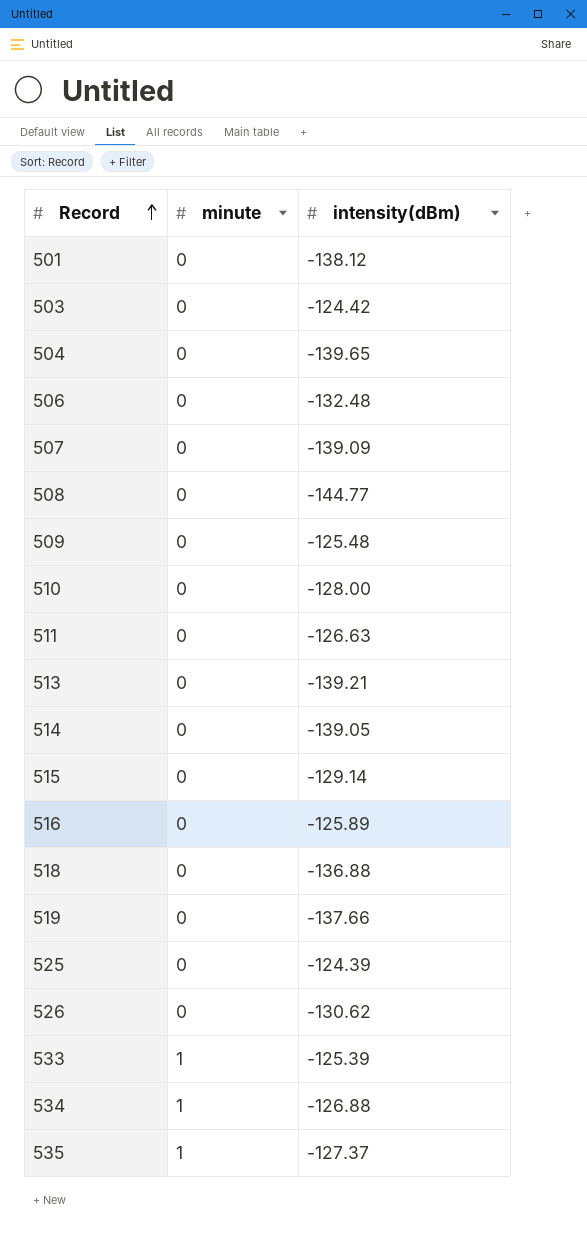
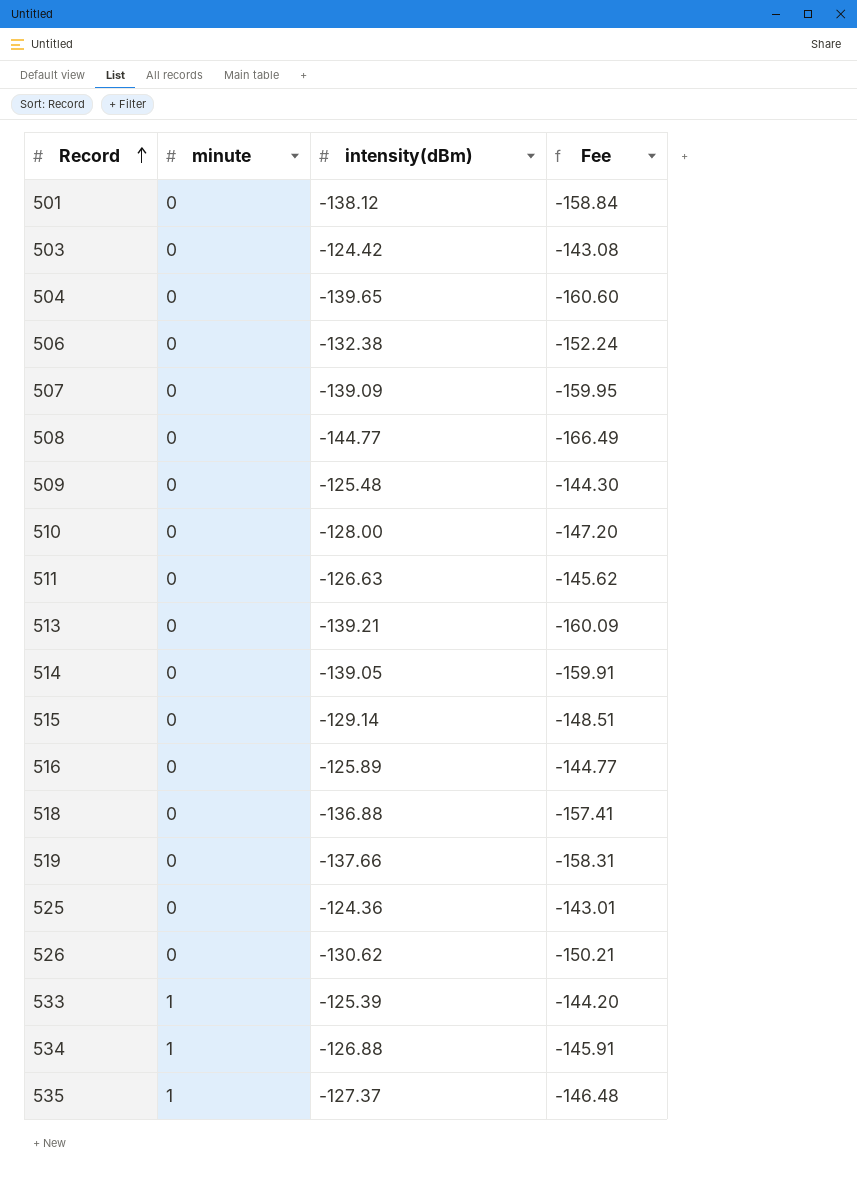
column Fee | formula: none -> [intensity(dBm)] * 1.15
506 | intensity(dBm): -132.48 -> -132.38
525 | intensity(dBm): -124.39 -> -124.36

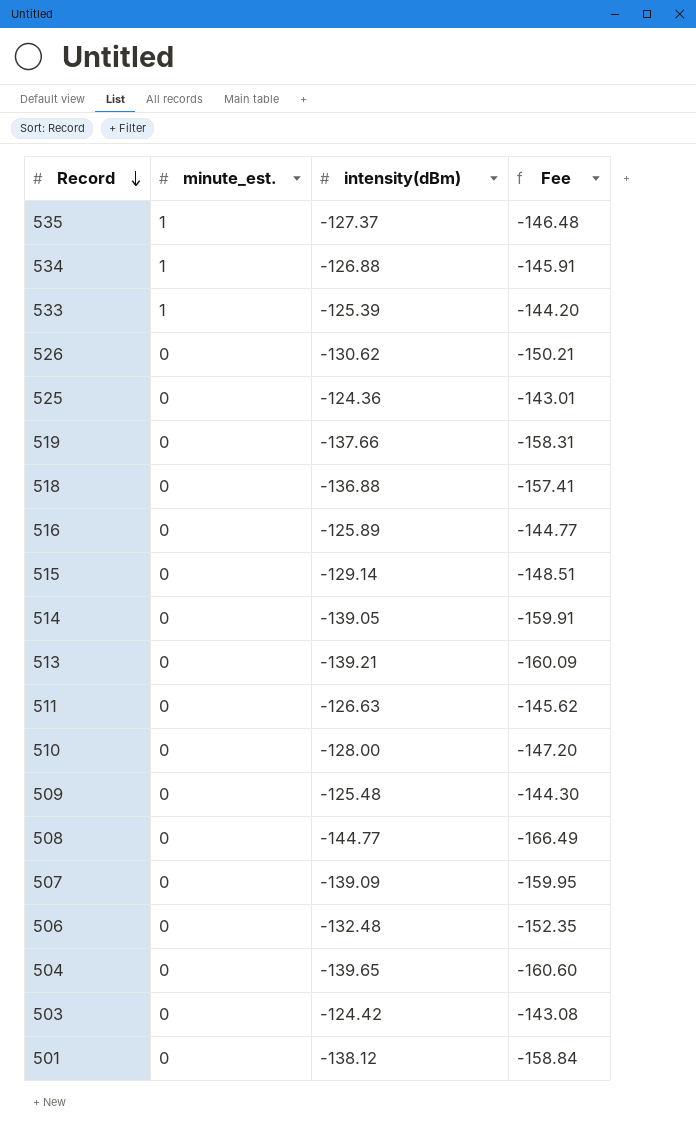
row order: Record ascending -> Record descending
column name: minute -> minute_est.
506 | intensity(dBm): -132.38 -> -132.48
506 | Fee: -152.24 -> -152.35

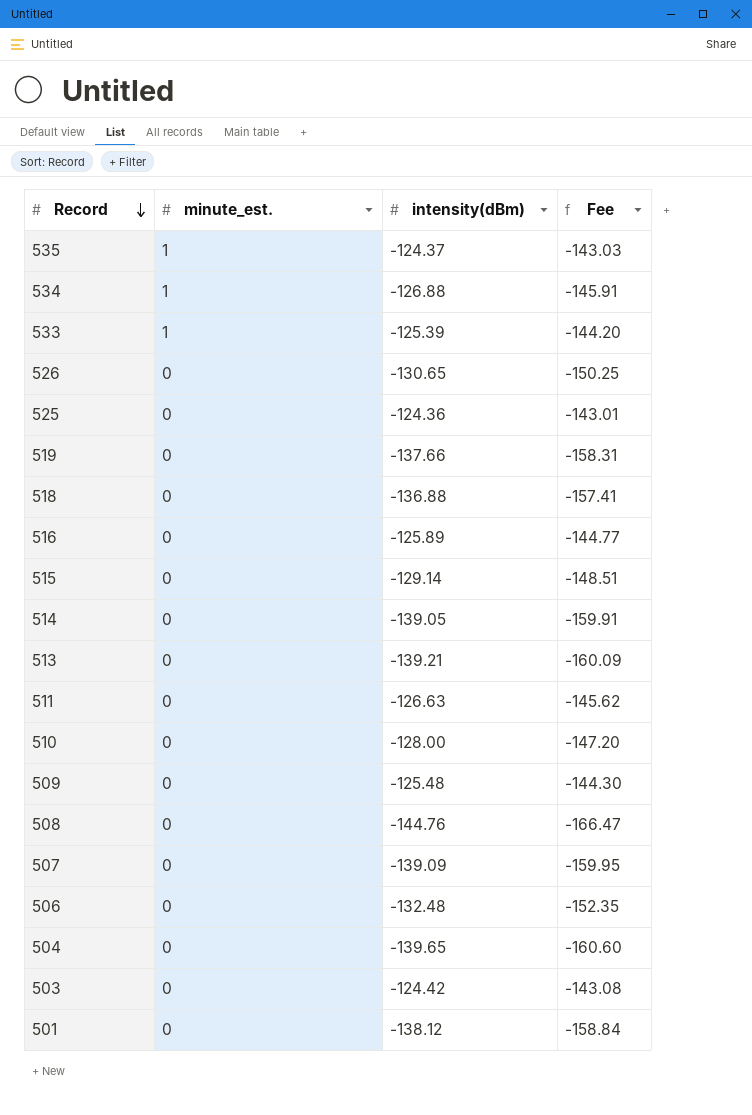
535 | intensity(dBm): -127.37 -> -124.37
535 | Fee: -146.48 -> -143.03
526 | intensity(dBm): -130.62 -> -130.65
526 | Fee: -150.21 -> -150.25
508 | intensity(dBm): -144.77 -> -144.76
508 | Fee: -166.49 -> -166.47

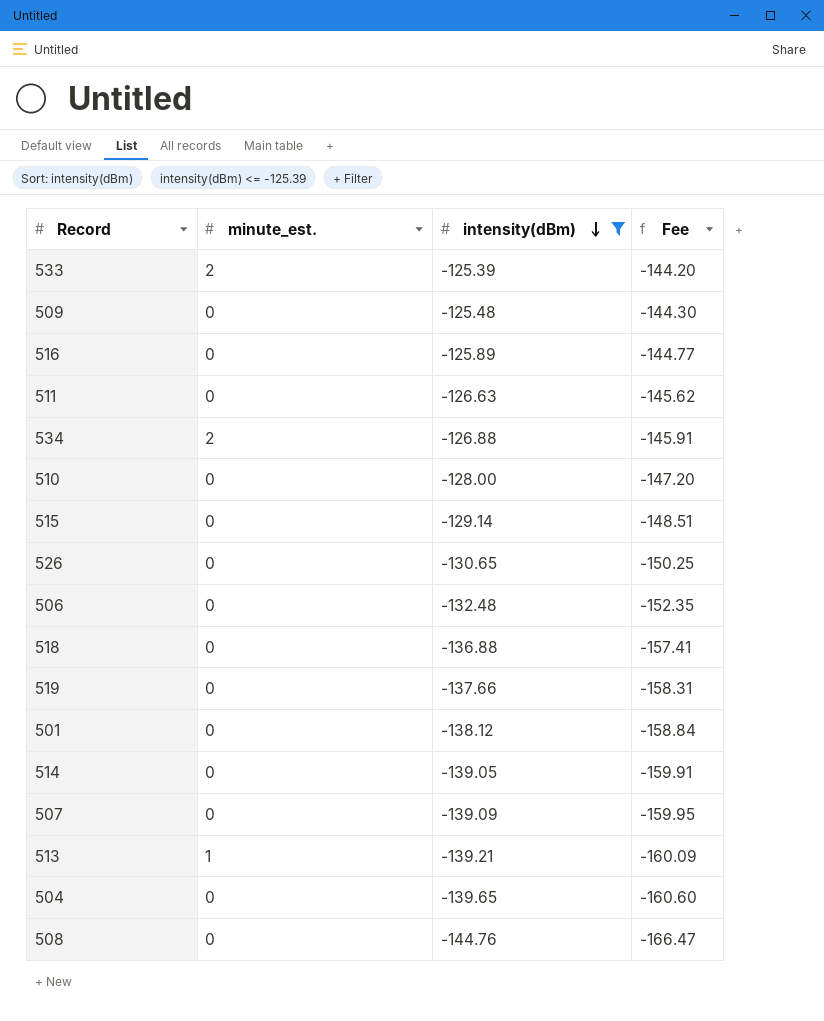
filter: none -> intensity(dBm) <= -125.39
row order: Record descending -> intensity(dBm) descending
533 | minute_est.: 1 -> 2
534 | minute_est.: 1 -> 2
513 | minute_est.: 0 -> 1

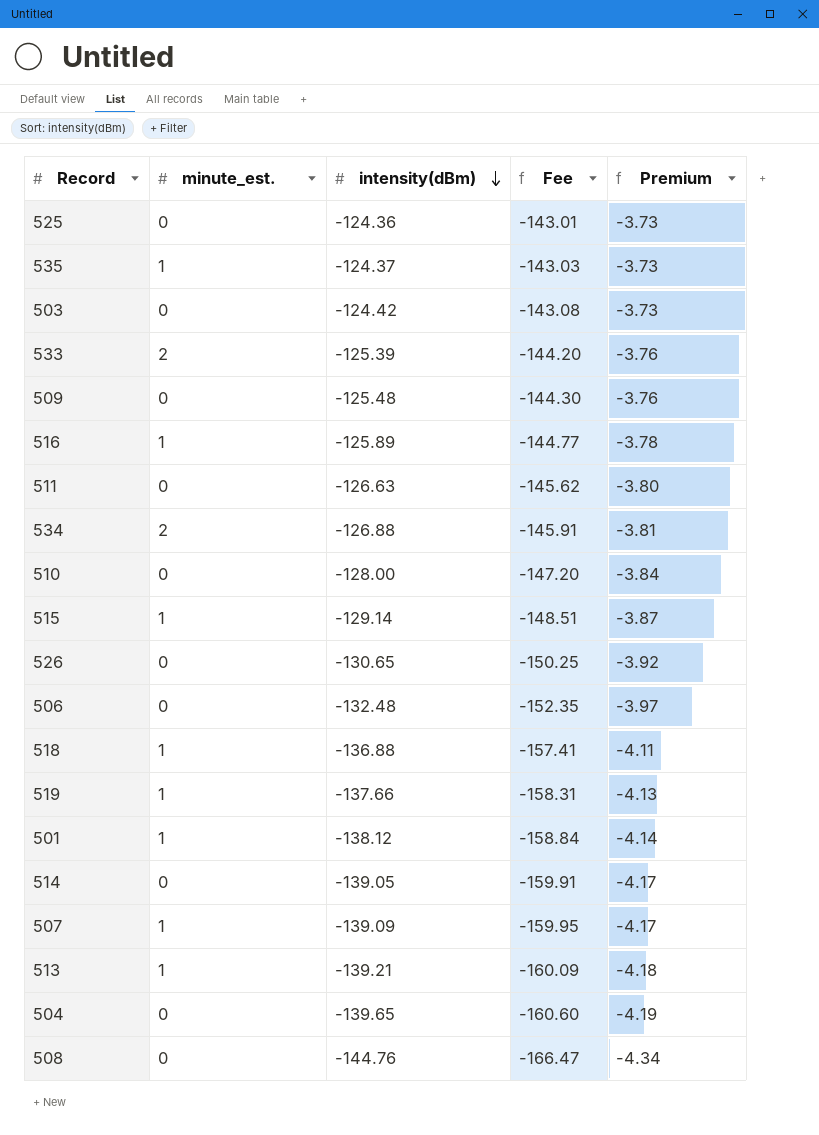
filter: intensity(dBm) <= -125.39 -> none
column Premium | formula: none -> [intensity(dBm)] * 0.03
516 | minute_est.: 0 -> 1
515 | minute_est.: 0 -> 1
518 | minute_est.: 0 -> 1
519 | minute_est.: 0 -> 1
501 | minute_est.: 0 -> 1
507 | minute_est.: 0 -> 1

